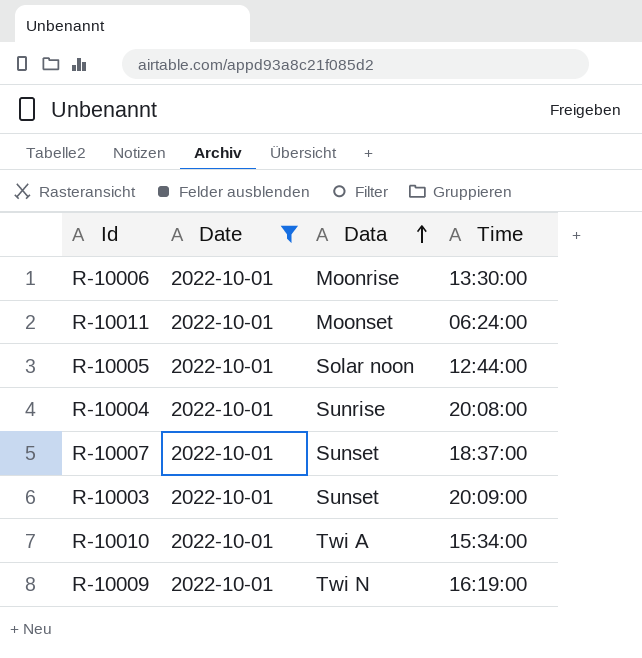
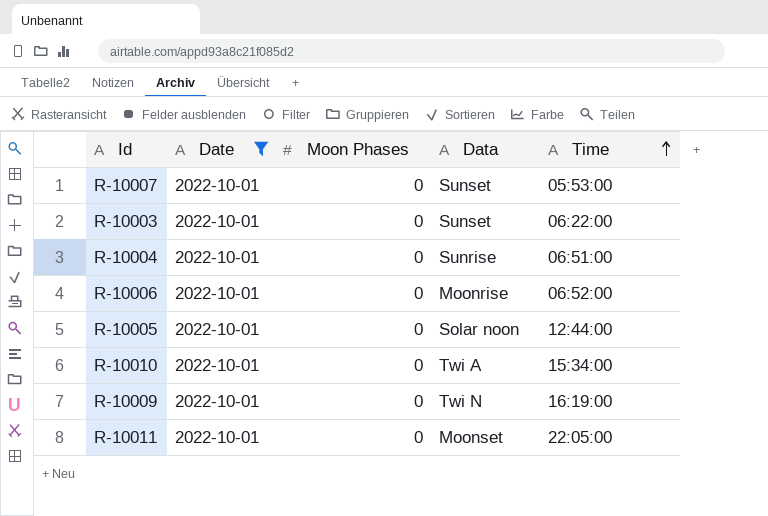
row order: Data ascending -> Time ascending
column Moon Phases | position: none -> 3
R-10007 | Time: 18:37:00 -> 05:53:00
R-10003 | Time: 20:09:00 -> 06:22:00
R-10004 | Time: 20:08:00 -> 06:51:00
R-10006 | Time: 13:30:00 -> 06:52:00
R-10011 | Time: 06:24:00 -> 22:05:00

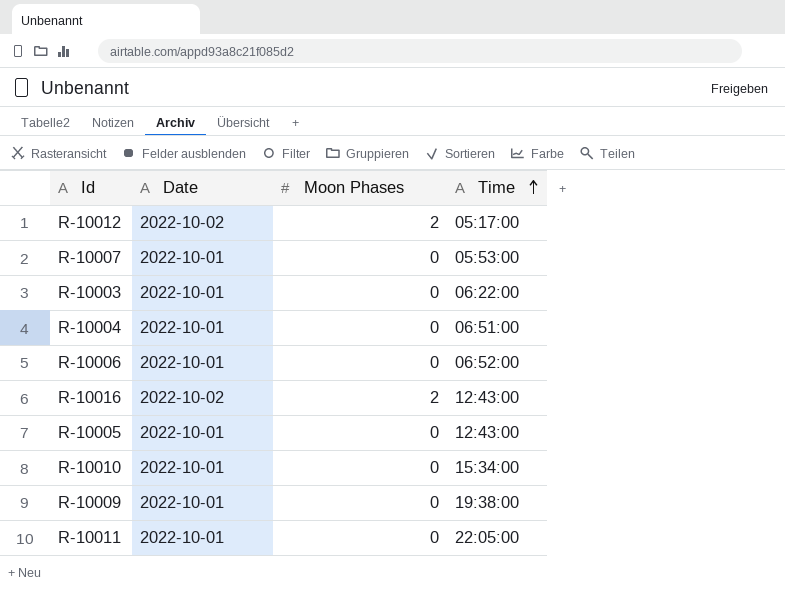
filter: Date = 2022-10-01 -> none
column Data | position: 4 -> none
R-10005 | Time: 12:44:00 -> 12:43:00
R-10009 | Time: 16:19:00 -> 19:38:00

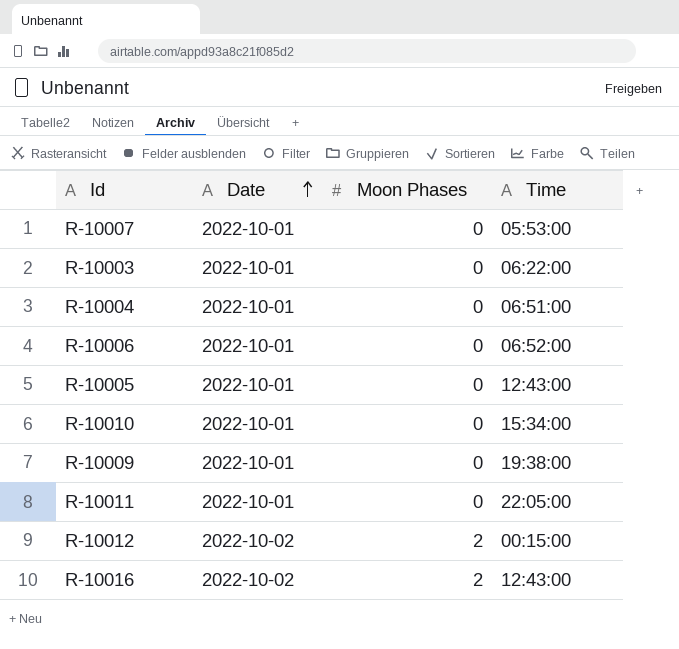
row order: Time ascending -> Date ascending
R-10012 | Time: 05:17:00 -> 00:15:00

